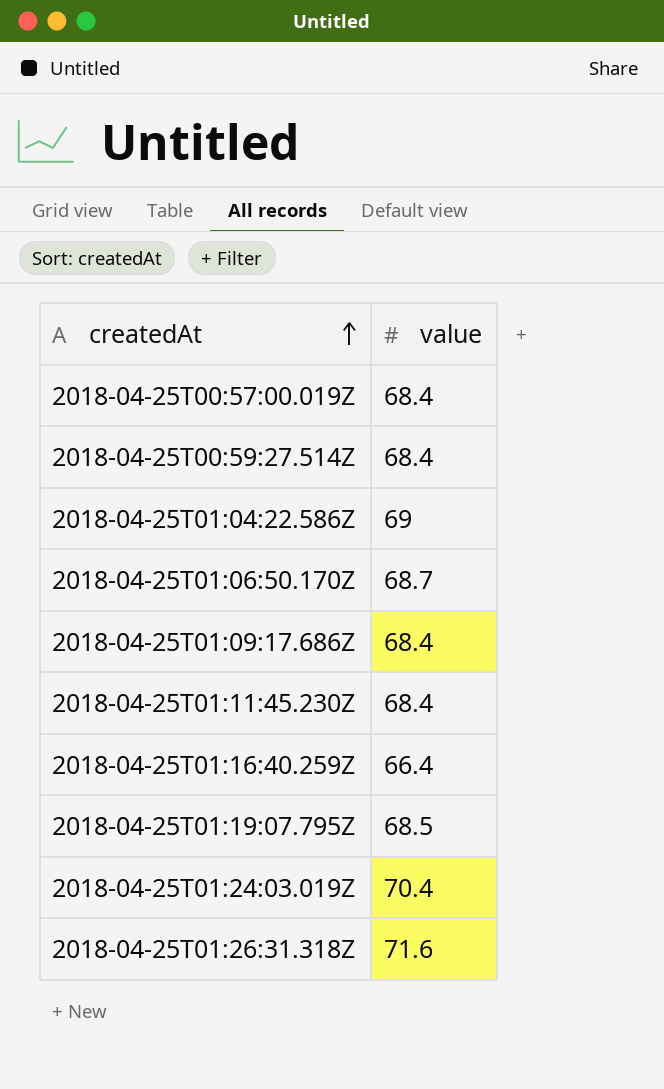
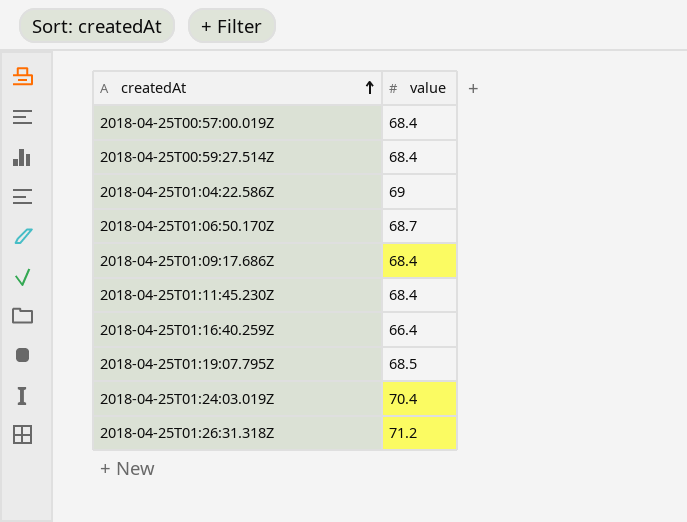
2018-04-25T01:26:31.318Z | value: 71.6 -> 71.2

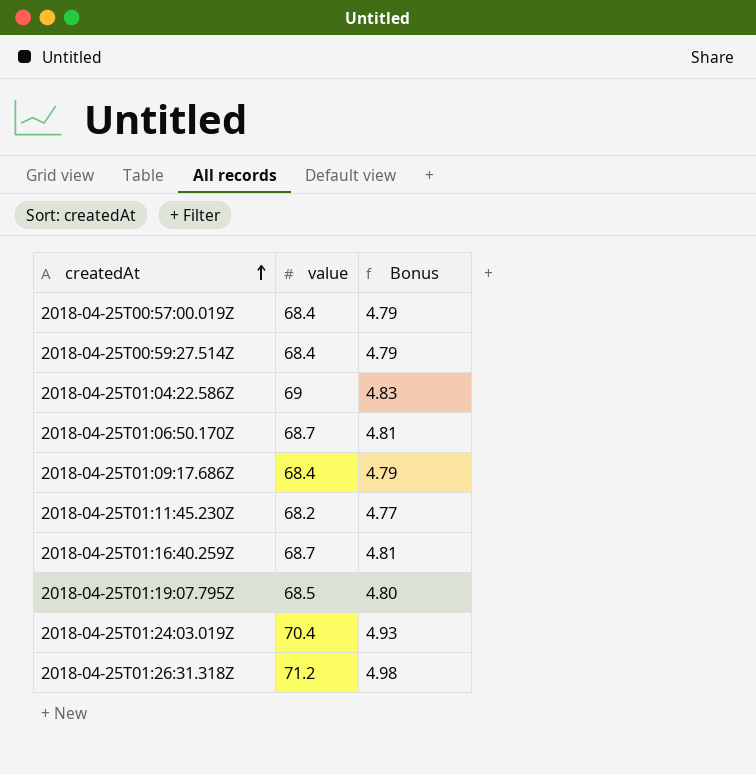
column Bonus | formula: none -> [value] * 0.07
2018-04-25T01:11:45.230Z | value: 68.4 -> 68.2
2018-04-25T01:16:40.259Z | value: 66.4 -> 68.7

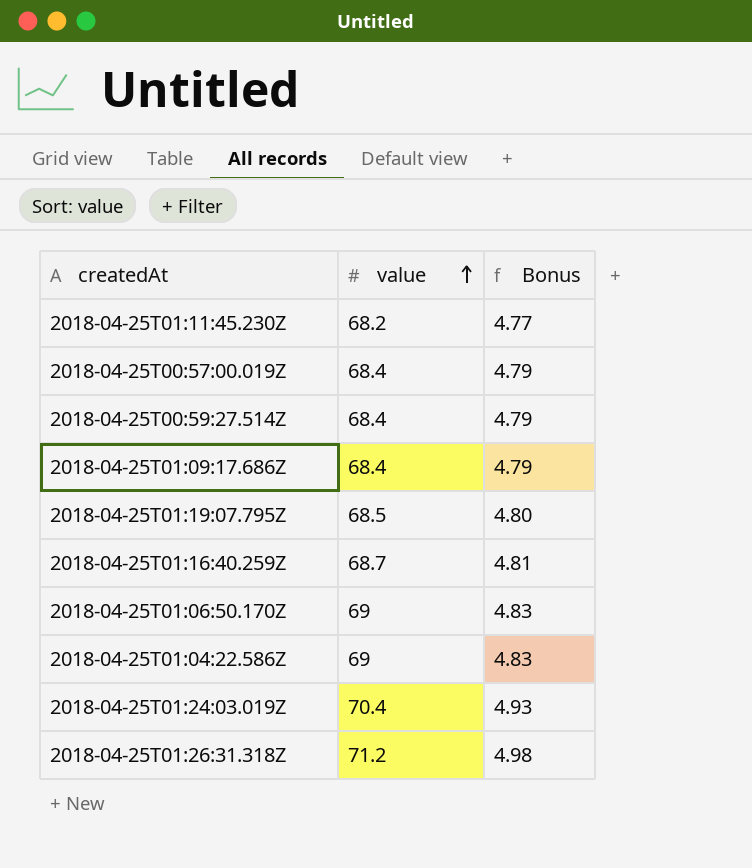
row order: createdAt ascending -> value ascending
2018-04-25T01:06:50.170Z | value: 68.7 -> 69
2018-04-25T01:06:50.170Z | Bonus: 4.81 -> 4.83

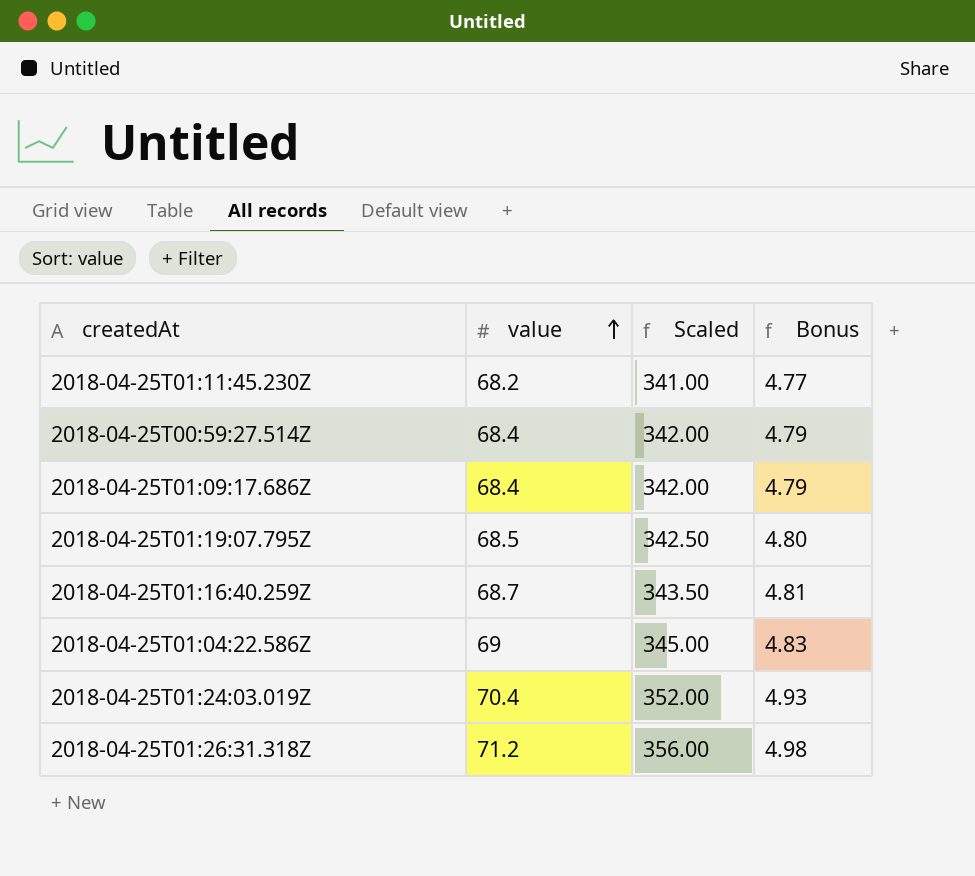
column Scaled | formula: none -> [value] * 5
row 2018-04-25T00:57:00.019Z: 68.4 | 4.79 -> none
row 2018-04-25T01:06:50.170Z: 69 | 4.83 -> none

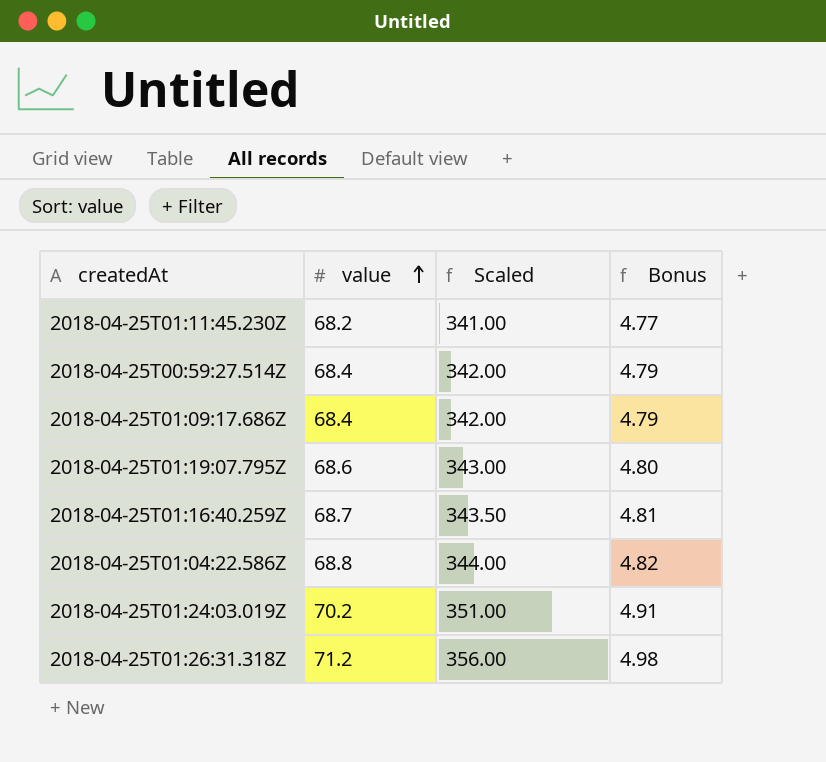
2018-04-25T01:19:07.795Z | value: 68.5 -> 68.6
2018-04-25T01:19:07.795Z | Scaled: 342.50 -> 343.00
2018-04-25T01:04:22.586Z | value: 69 -> 68.8
2018-04-25T01:04:22.586Z | Scaled: 345.00 -> 344.00
2018-04-25T01:04:22.586Z | Bonus: 4.83 -> 4.82
2018-04-25T01:24:03.019Z | value: 70.4 -> 70.2
2018-04-25T01:24:03.019Z | Scaled: 352.00 -> 351.00
2018-04-25T01:24:03.019Z | Bonus: 4.93 -> 4.91

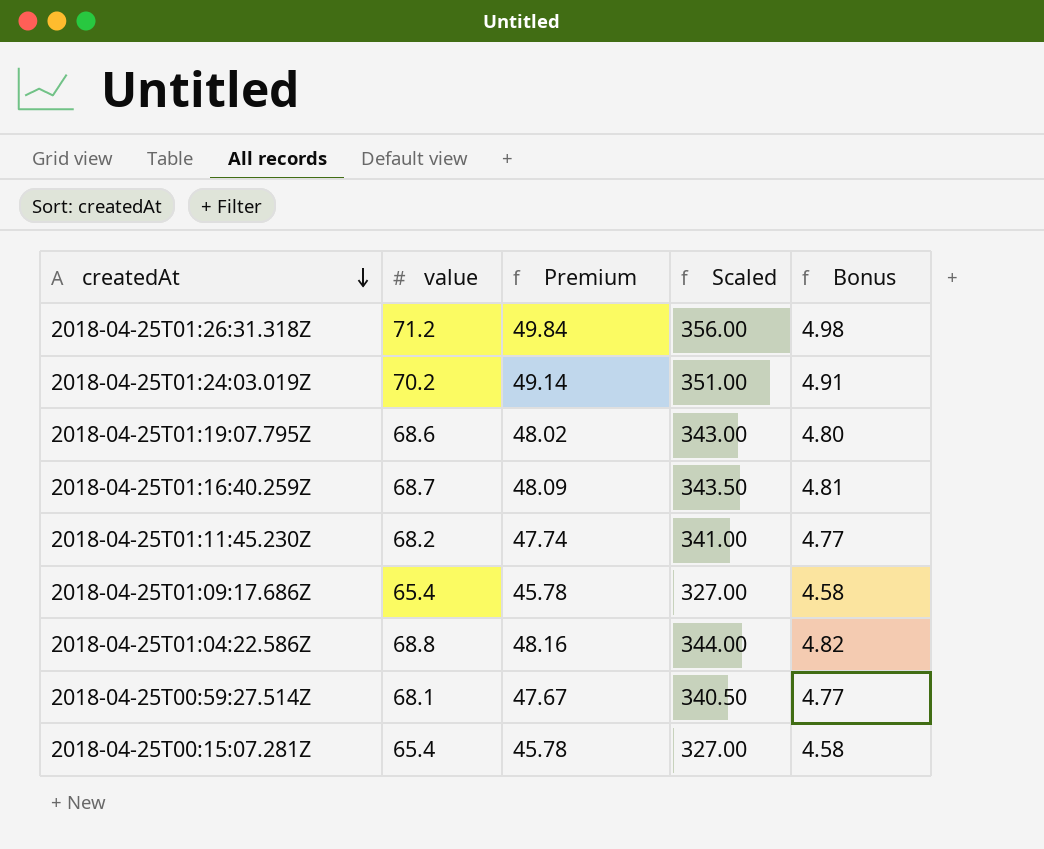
row order: value ascending -> createdAt descending
column Premium | formula: none -> [value] * 0.7
2018-04-25T01:09:17.686Z | value: 68.4 -> 65.4
2018-04-25T01:09:17.686Z | Scaled: 342.00 -> 327.00
2018-04-25T01:09:17.686Z | Bonus: 4.79 -> 4.58
2018-04-25T00:59:27.514Z | value: 68.4 -> 68.1
2018-04-25T00:59:27.514Z | Scaled: 342.00 -> 340.50
2018-04-25T00:59:27.514Z | Bonus: 4.79 -> 4.77
row 2018-04-25T00:15:07.281Z: none -> 65.4 | 45.78 | 327.00 | 4.58

